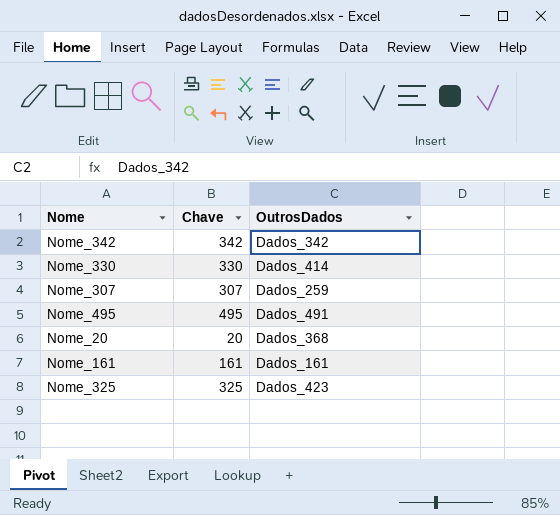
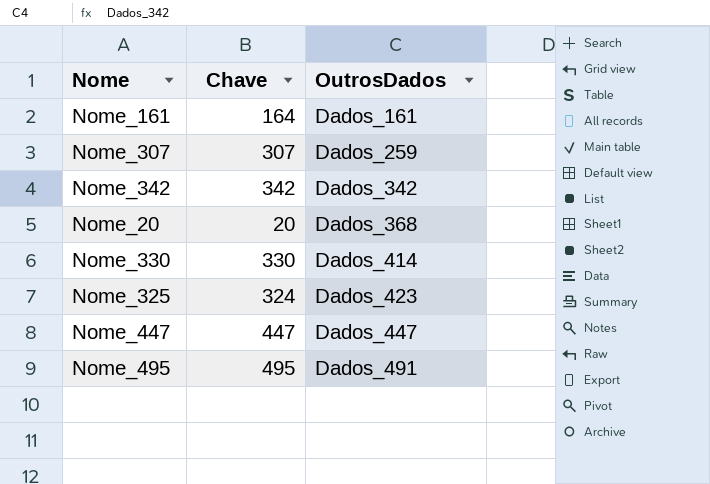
row order: none -> OutrosDados ascending
Nome_161 | Chave: 161 -> 164
Nome_325 | Chave: 325 -> 324
row Nome_447: none -> 447 | Dados_447

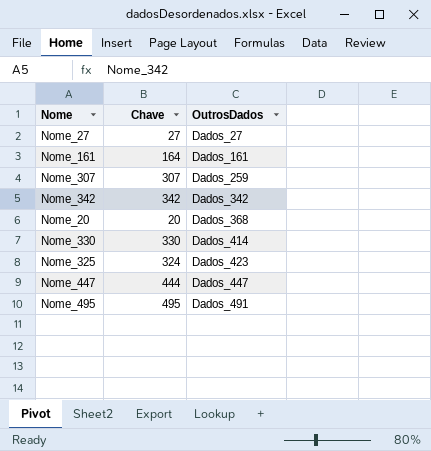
row Nome_27: none -> 27 | Dados_27
Nome_447 | Chave: 447 -> 444

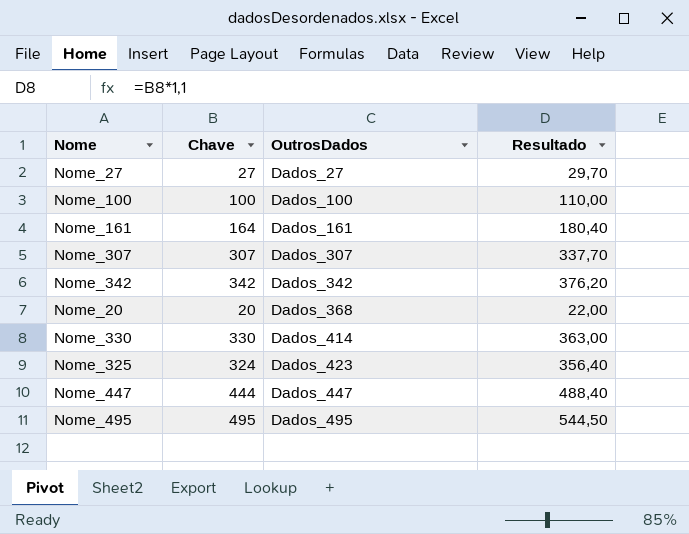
column Resultado | formula: none -> [Chave] * 1,1
row Nome_100: none -> 100 | Dados_100 | 110,00
Nome_307 | OutrosDados: Dados_259 -> Dados_307
Nome_495 | OutrosDados: Dados_491 -> Dados_495

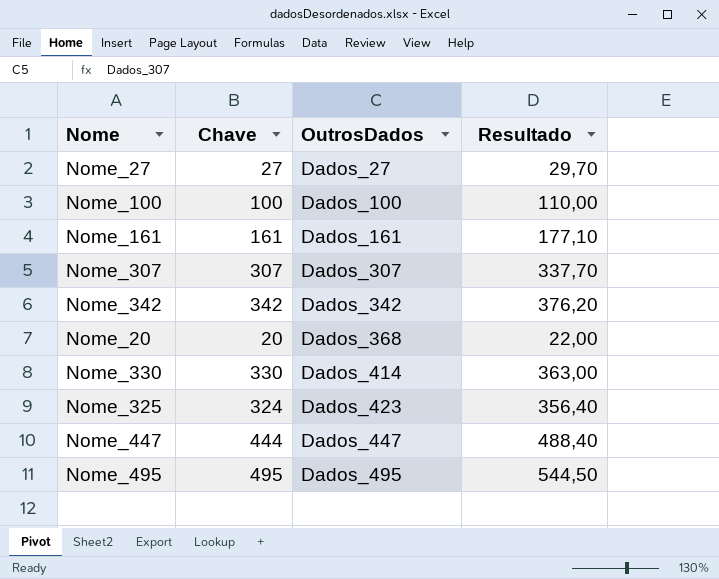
Nome_161 | Chave: 164 -> 161
Nome_161 | Resultado: 180,40 -> 177,10

